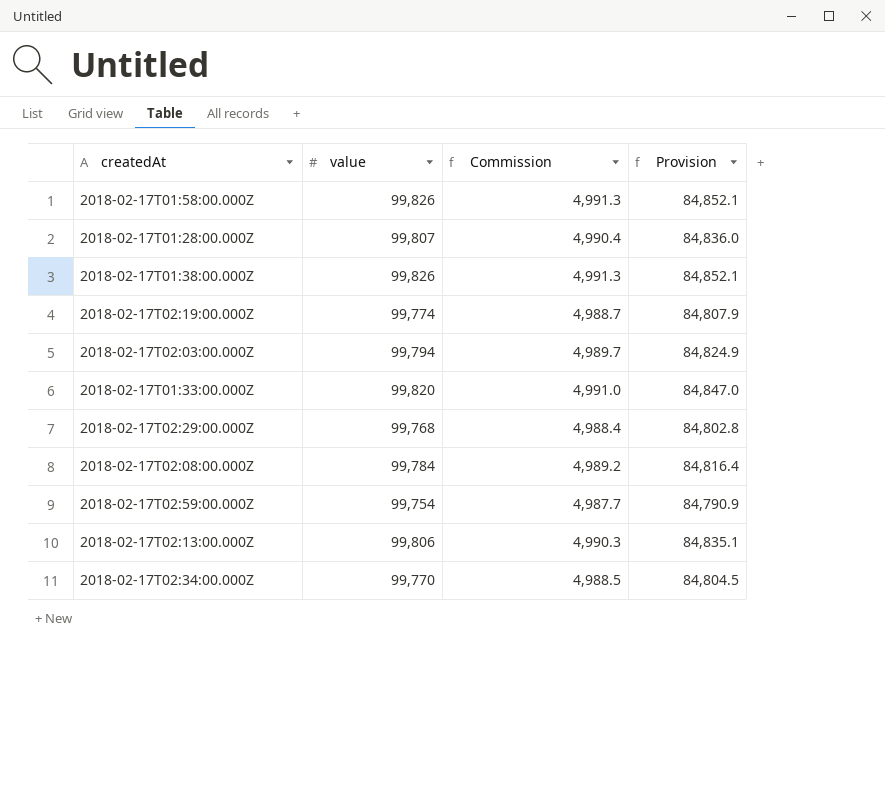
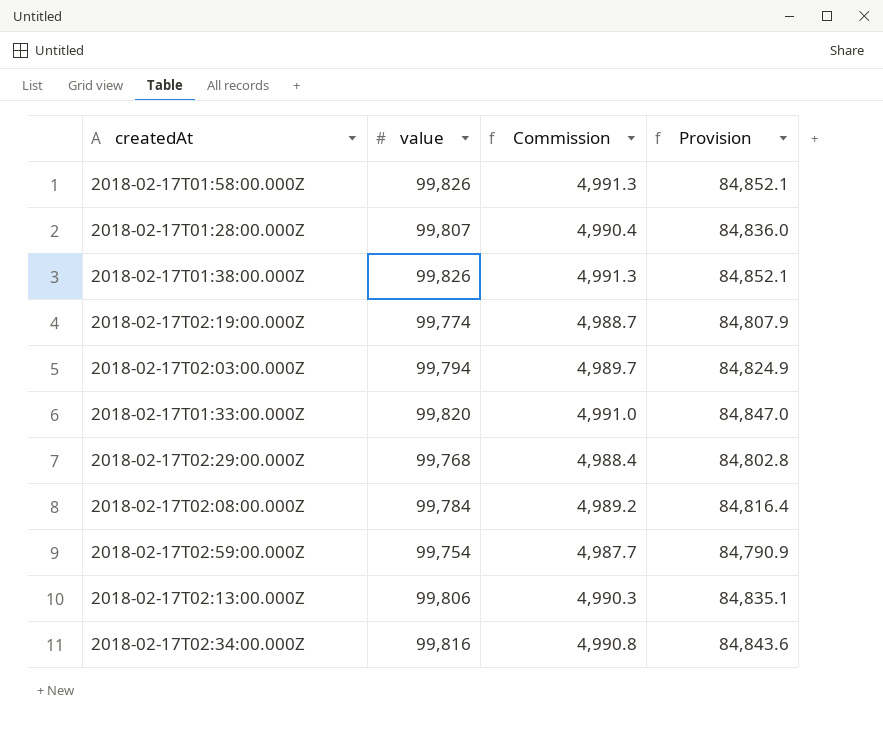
2018-02-17T02:34:00.000Z | value: 99,770 -> 99,816
2018-02-17T02:34:00.000Z | Commission: 4,988.5 -> 4,990.8
2018-02-17T02:34:00.000Z | Provision: 84,804.5 -> 84,843.6

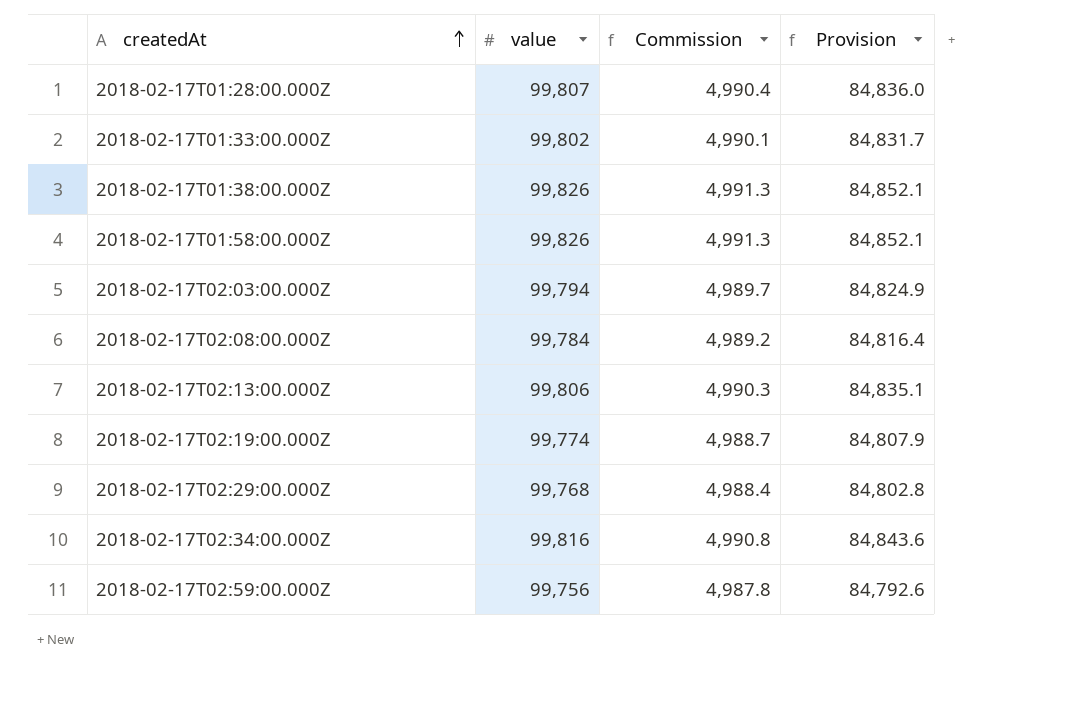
row order: none -> createdAt ascending
2018-02-17T01:33:00.000Z | value: 99,820 -> 99,802
2018-02-17T01:33:00.000Z | Commission: 4,991.0 -> 4,990.1
2018-02-17T01:33:00.000Z | Provision: 84,847.0 -> 84,831.7
2018-02-17T02:59:00.000Z | value: 99,754 -> 99,756
2018-02-17T02:59:00.000Z | Commission: 4,987.7 -> 4,987.8
2018-02-17T02:59:00.000Z | Provision: 84,790.9 -> 84,792.6

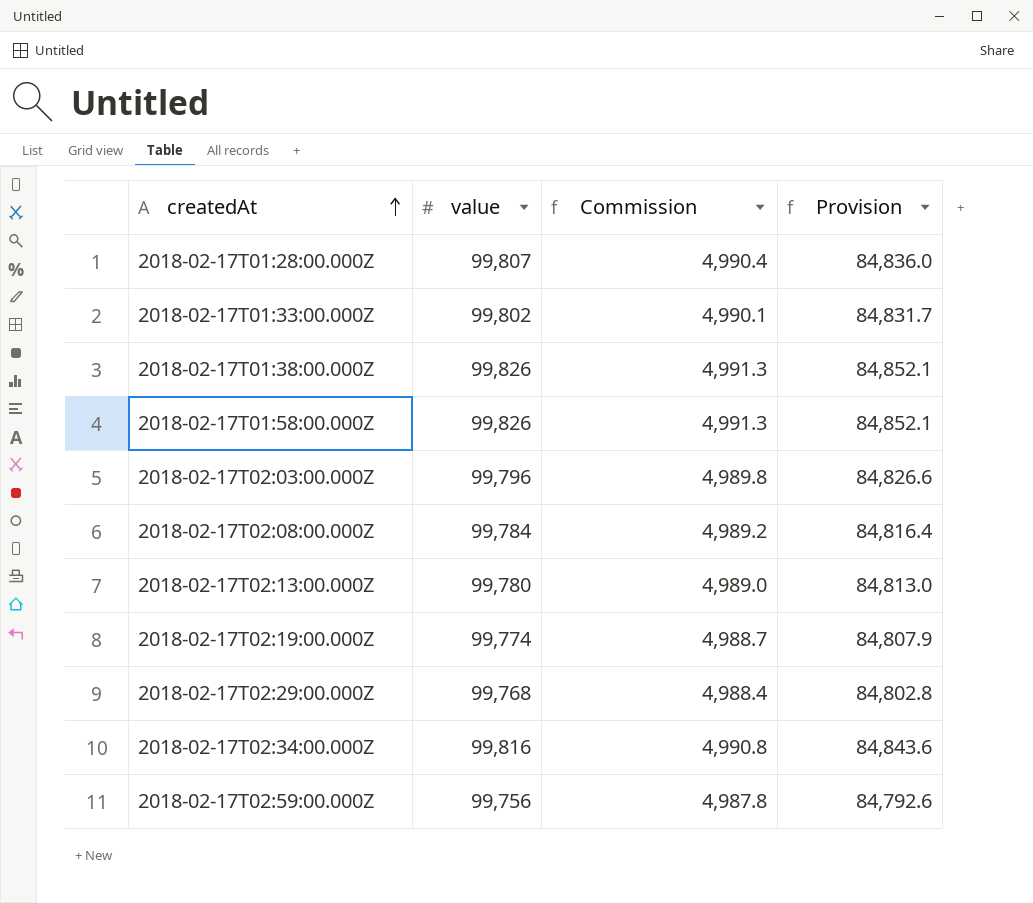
2018-02-17T02:03:00.000Z | value: 99,794 -> 99,796
2018-02-17T02:03:00.000Z | Commission: 4,989.7 -> 4,989.8
2018-02-17T02:03:00.000Z | Provision: 84,824.9 -> 84,826.6
2018-02-17T02:13:00.000Z | value: 99,806 -> 99,780
2018-02-17T02:13:00.000Z | Commission: 4,990.3 -> 4,989.0
2018-02-17T02:13:00.000Z | Provision: 84,835.1 -> 84,813.0

